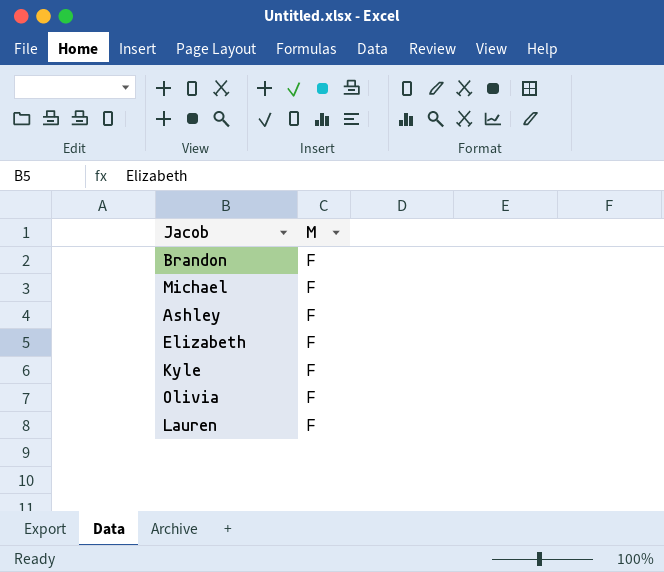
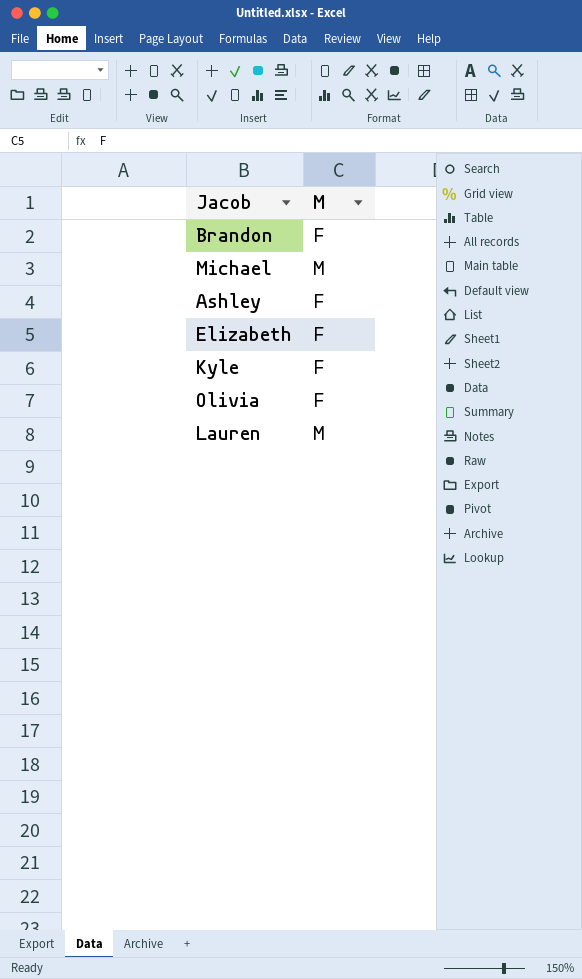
Michael | M: F -> M
Lauren | M: F -> M

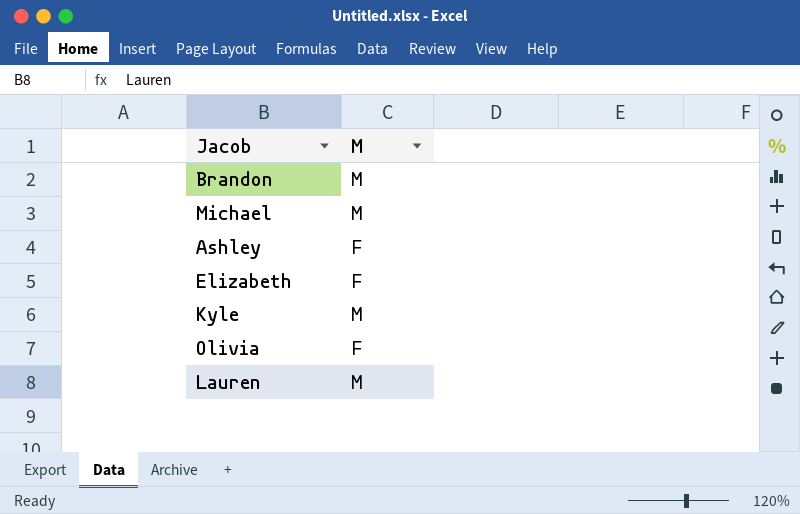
Brandon | M: F -> M
Kyle | M: F -> M

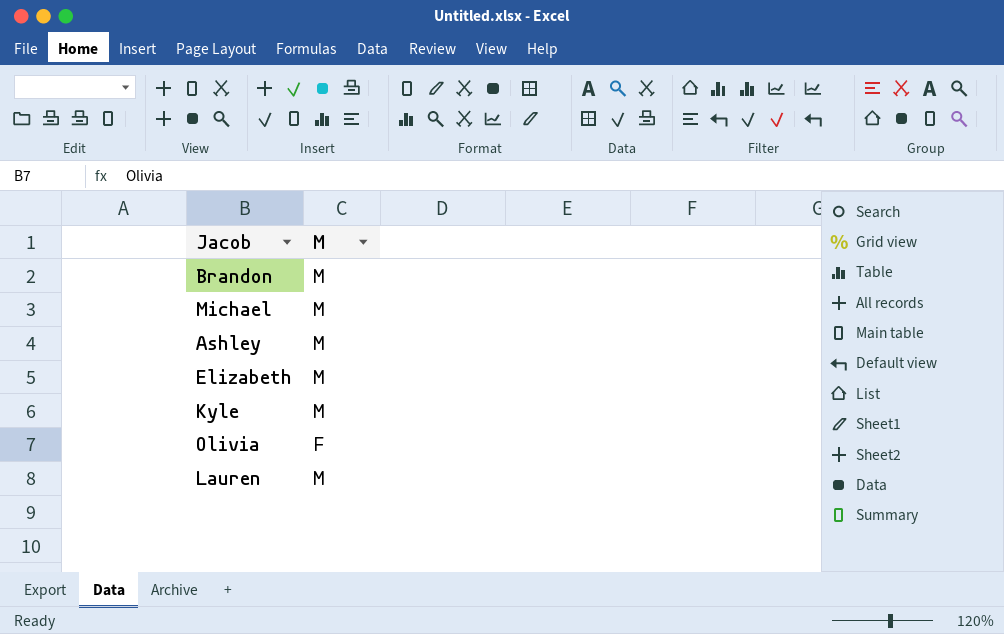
Ashley | M: F -> M
Elizabeth | M: F -> M

